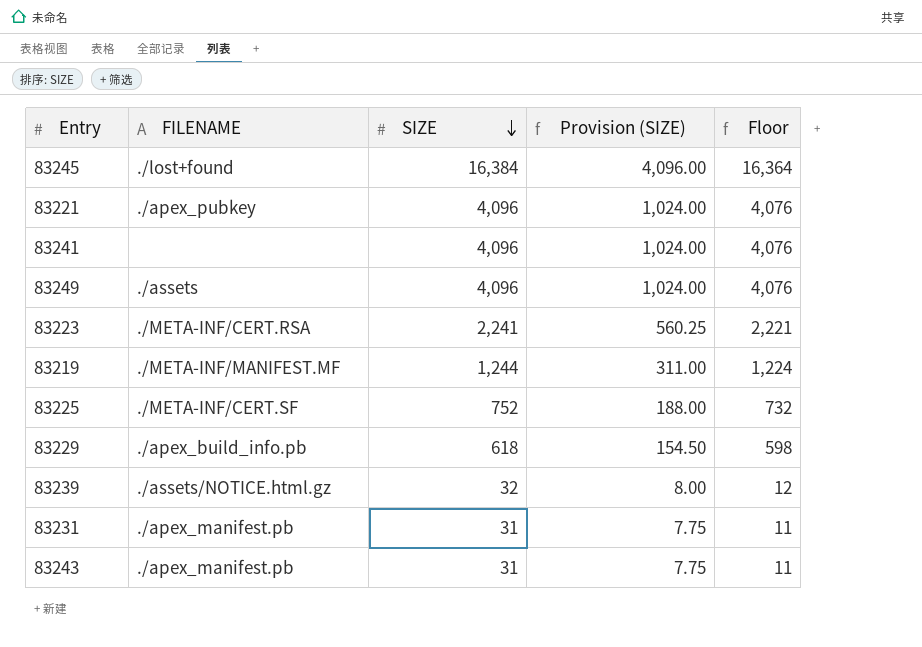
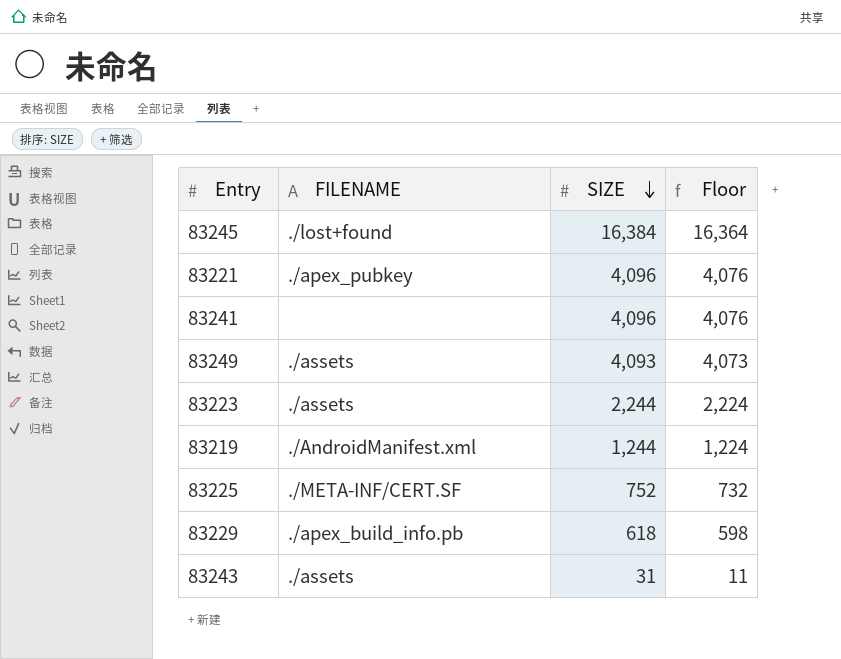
column Provision (SIZE) | formula: [SIZE] * 0.25 -> none
row 83239: ./assets/NOTICE.html.gz | 32 | 8.00 | 12 -> none
row 83231: ./apex_manifest.pb | 31 | 7.75 | 11 -> none
83249 | SIZE: 4,096 -> 4,093
83249 | Floor: 4,076 -> 4,073
83223 | FILENAME: ./META-INF/CERT.RSA -> ./assets
83223 | SIZE: 2,241 -> 2,244
83223 | Floor: 2,221 -> 2,224
83219 | FILENAME: ./META-INF/MANIFEST.MF -> ./AndroidManifest.xml
83243 | FILENAME: ./apex_manifest.pb -> ./assets

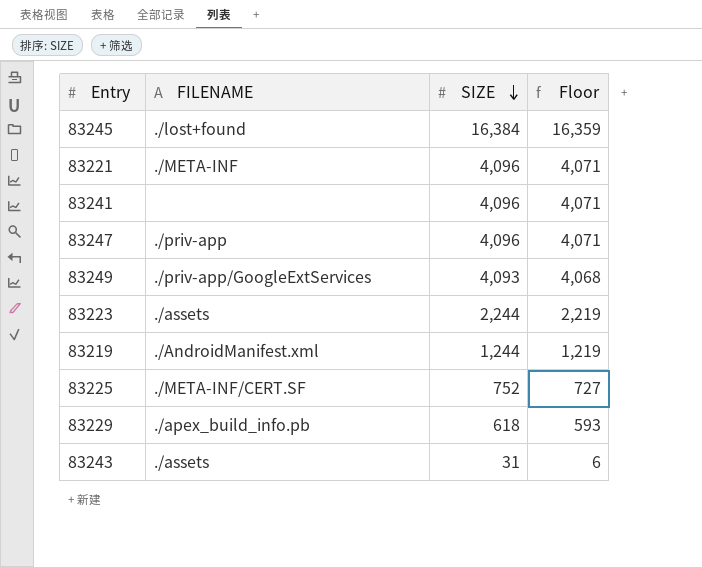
column Floor | formula: [SIZE] - 20 -> [SIZE] - 25
83221 | FILENAME: ./apex_pubkey -> ./META-INF
row 83247: none -> ./priv-app | 4,096 | 4,071
83249 | FILENAME: ./assets -> ./priv-app/GoogleExtServices

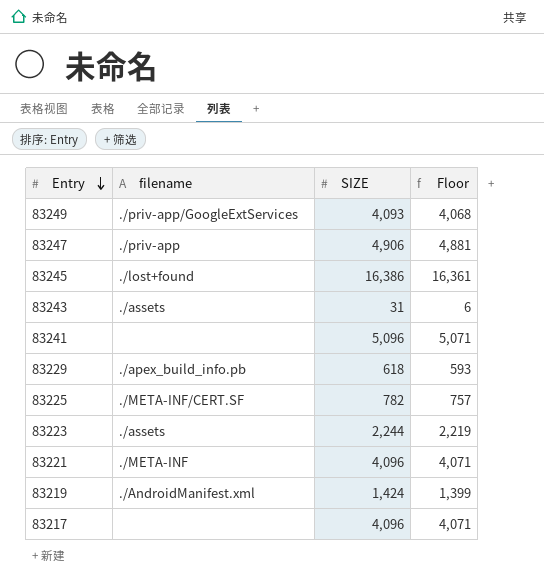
row order: SIZE descending -> Entry descending
column name: FILENAME -> filename
83247 | SIZE: 4,096 -> 4,906
83247 | Floor: 4,071 -> 4,881
83245 | SIZE: 16,384 -> 16,386
83245 | Floor: 16,359 -> 16,361
83241 | SIZE: 4,096 -> 5,096
83241 | Floor: 4,071 -> 5,071
83225 | SIZE: 752 -> 782
83225 | Floor: 727 -> 757
83219 | SIZE: 1,244 -> 1,424
83219 | Floor: 1,219 -> 1,399
row 83217: none -> none | 4,096 | 4,071

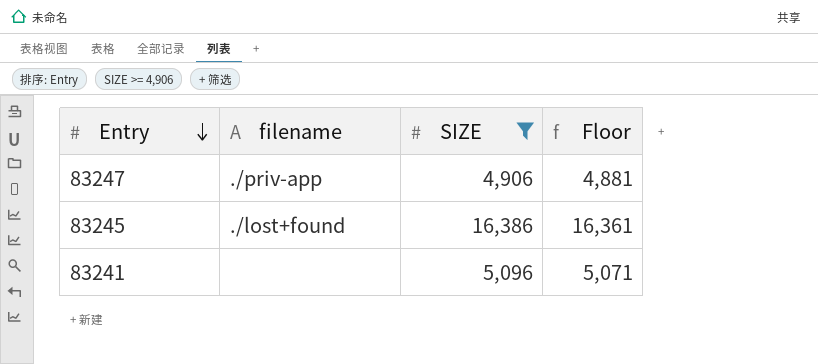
filter: none -> SIZE >= 4,906

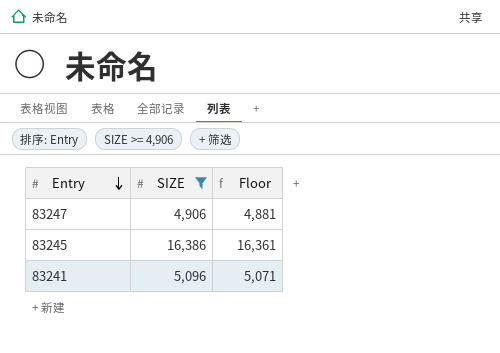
column filename | position: 2 -> none

